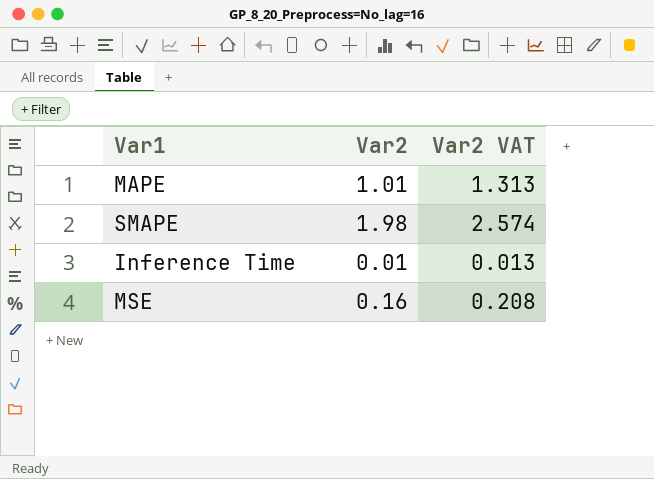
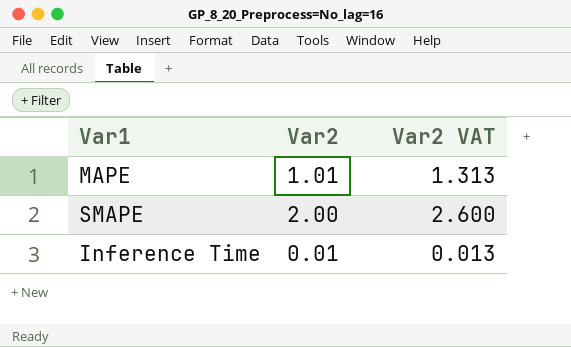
row MSE: 0.16 | 0.208 -> none
SMAPE | Var2: 1.98 -> 2.00
SMAPE | Var2 VAT: 2.574 -> 2.600

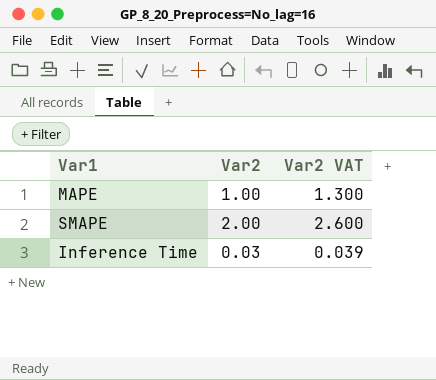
MAPE | Var2: 1.01 -> 1.00
MAPE | Var2 VAT: 1.313 -> 1.300
Inference Time | Var2: 0.01 -> 0.03
Inference Time | Var2 VAT: 0.013 -> 0.039

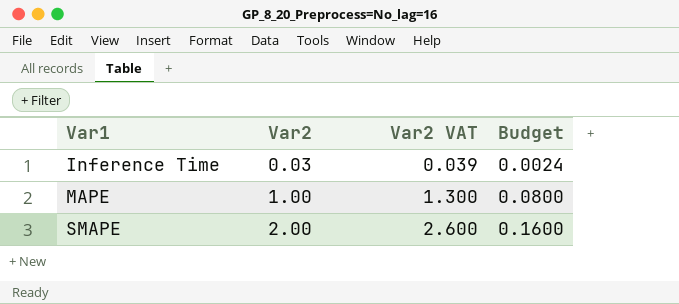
row order: none -> Var1 ascending
column Budget | formula: none -> [Var2] * 0.08

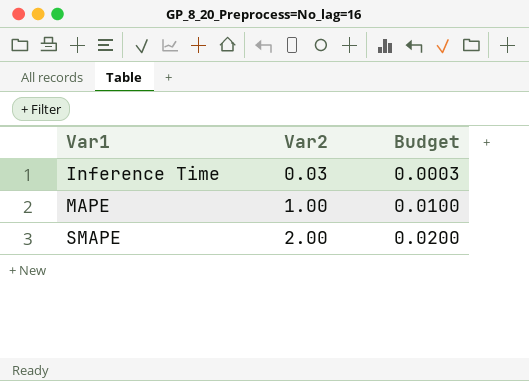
column Var2 VAT | formula: [Var2] * 1.3 -> none
column Budget | formula: [Var2] * 0.08 -> [Var2] * 0.01

